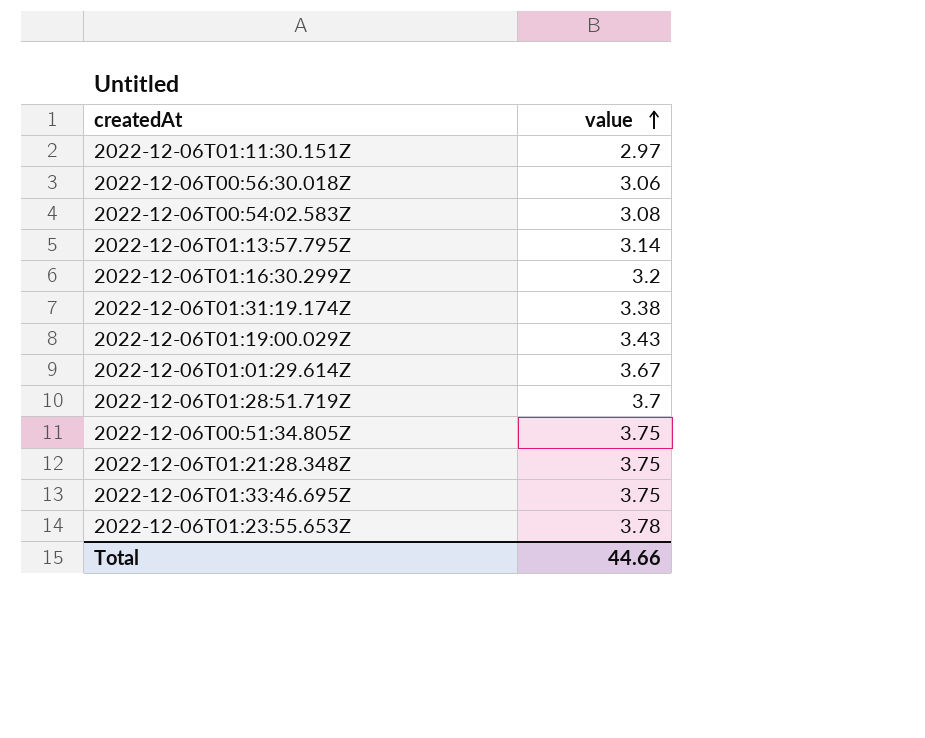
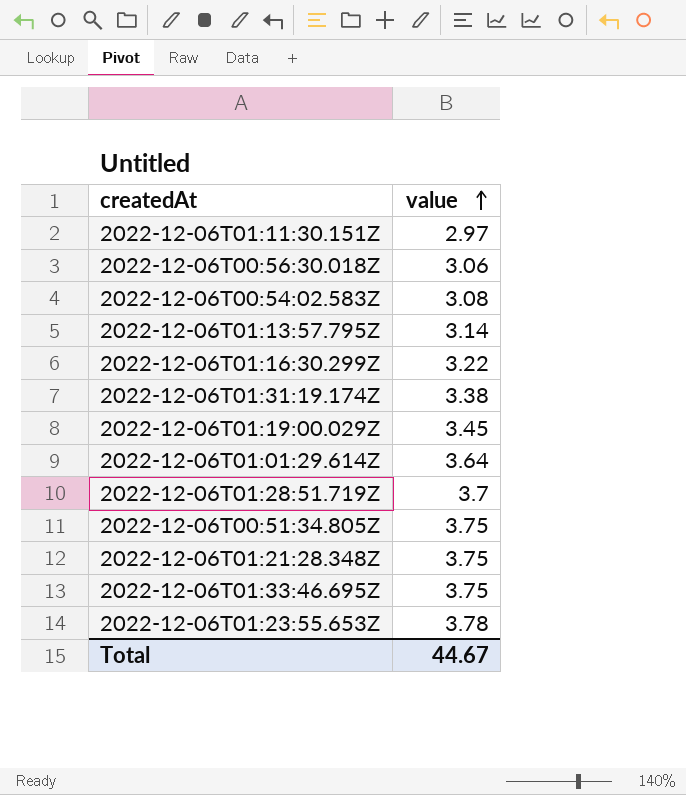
2022-12-06T01:16:30.299Z | value: 3.2 -> 3.22
2022-12-06T01:19:00.029Z | value: 3.43 -> 3.45
2022-12-06T01:01:29.614Z | value: 3.67 -> 3.64
Total | value: 44.66 -> 44.67

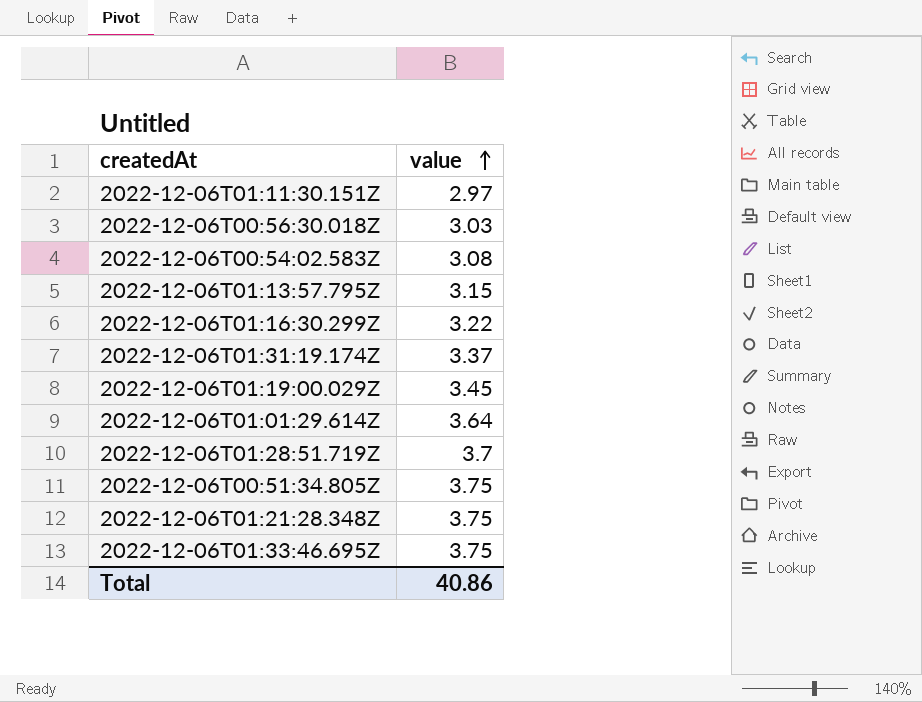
row 2022-12-06T01:23:55.653Z: 3.78 -> none
2022-12-06T00:56:30.018Z | value: 3.06 -> 3.03
2022-12-06T01:13:57.795Z | value: 3.14 -> 3.15
2022-12-06T01:31:19.174Z | value: 3.38 -> 3.37
Total | value: 44.67 -> 40.86

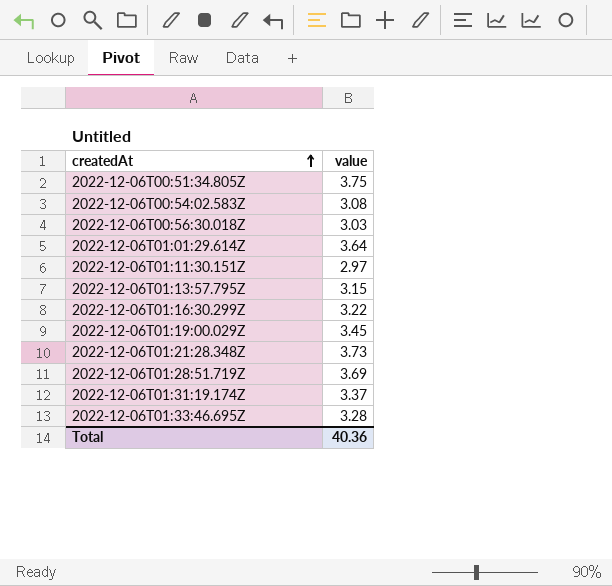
row order: value ascending -> createdAt ascending
2022-12-06T01:21:28.348Z | value: 3.75 -> 3.73
2022-12-06T01:28:51.719Z | value: 3.7 -> 3.69
2022-12-06T01:33:46.695Z | value: 3.75 -> 3.28
Total | value: 40.86 -> 40.36

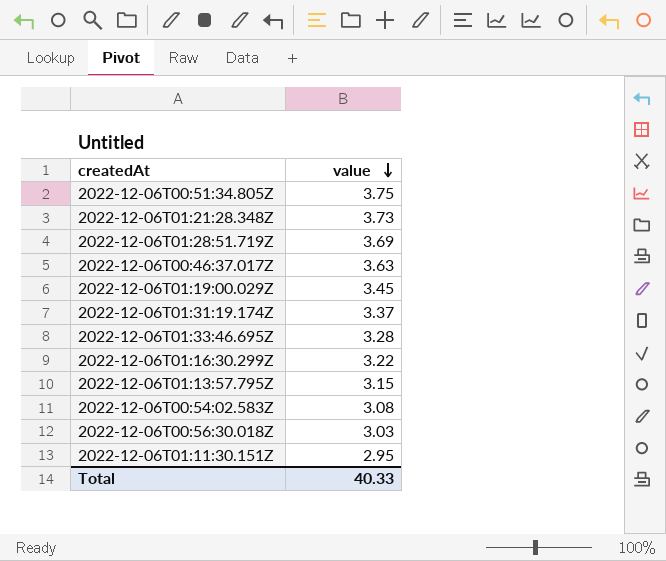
row order: createdAt ascending -> value descending
row 2022-12-06T01:01:29.614Z: 3.64 -> none
row 2022-12-06T00:46:37.017Z: none -> 3.63
2022-12-06T01:11:30.151Z | value: 2.97 -> 2.95
Total | value: 40.36 -> 40.33

